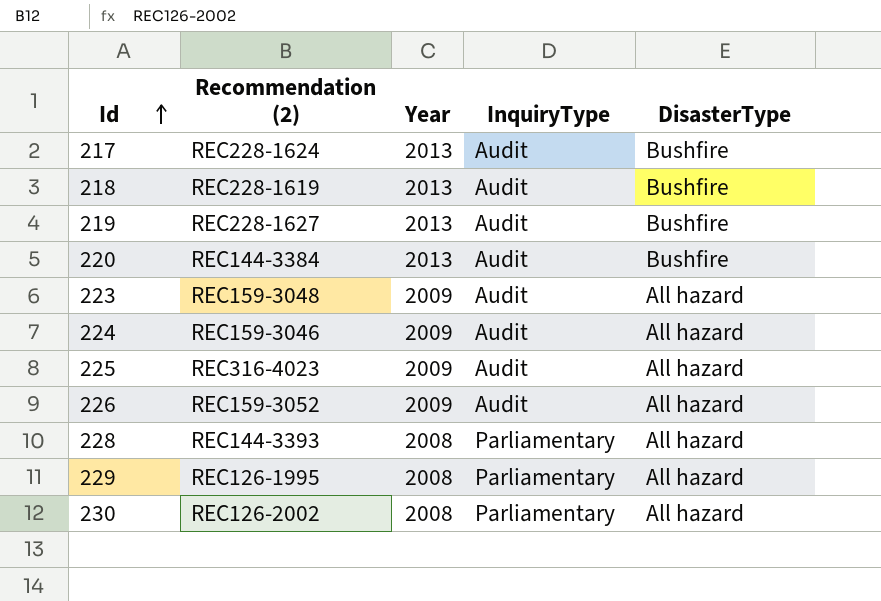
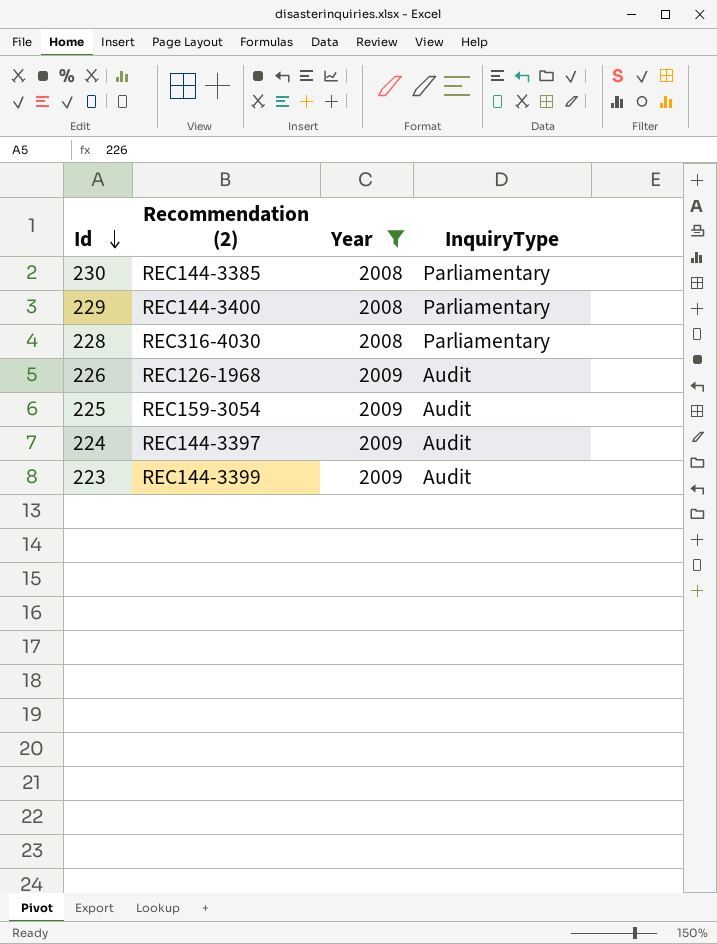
filter: none -> Year != 2013
row order: Id ascending -> Id descending
column DisasterType | position: 5 -> none
230 | Recommendation (2): REC126-2002 -> REC144-3385
229 | Recommendation (2): REC126-1995 -> REC144-3400
228 | Recommendation (2): REC144-3393 -> REC316-4030
226 | Recommendation (2): REC159-3052 -> REC126-1968
225 | Recommendation (2): REC316-4023 -> REC159-3054
224 | Recommendation (2): REC159-3046 -> REC144-3397
223 | Recommendation (2): REC159-3048 -> REC144-3399

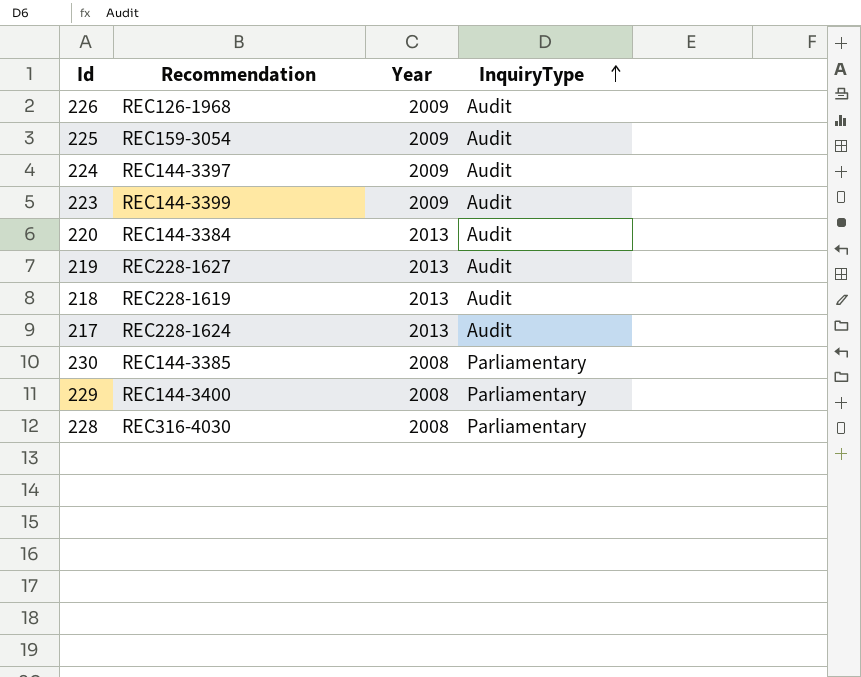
filter: Year != 2013 -> none
row order: Id descending -> InquiryType ascending
column name: Recommendation (2) -> Recommendation

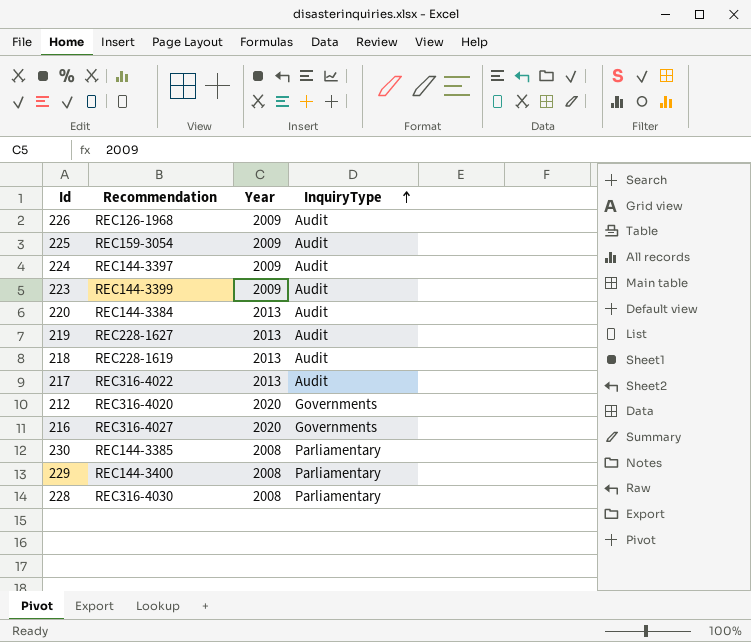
217 | Recommendation: REC228-1624 -> REC316-4022
row 212: none -> REC316-4020 | 2020 | Governments
row 216: none -> REC316-4027 | 2020 | Governments

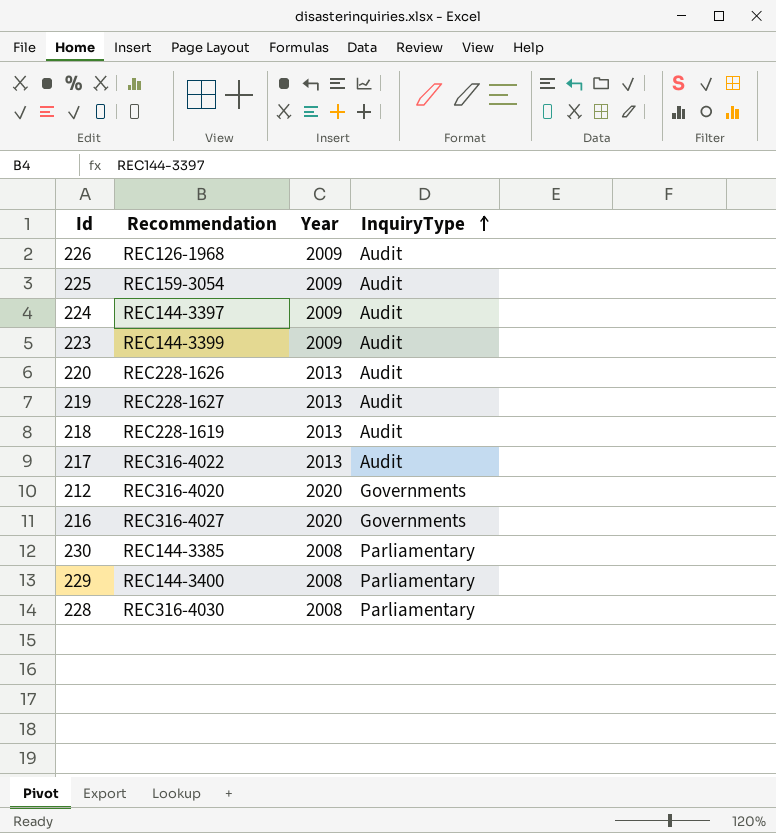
220 | Recommendation: REC144-3384 -> REC228-1626

